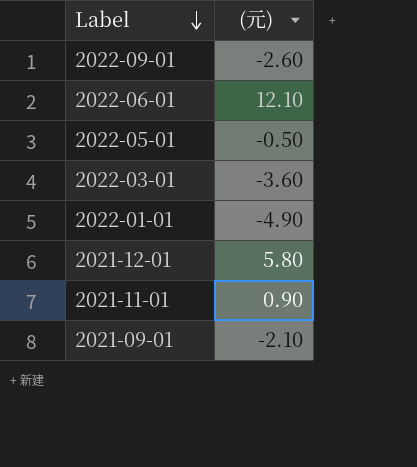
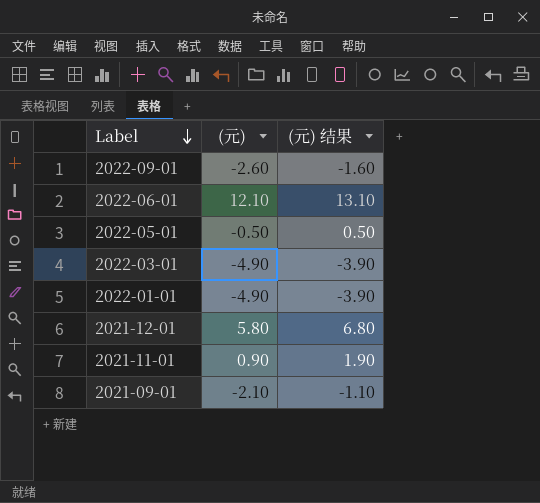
column (元) 结果 | formula: none -> [(元)] + 1
2022-03-01 | (元): -3.60 -> -4.90

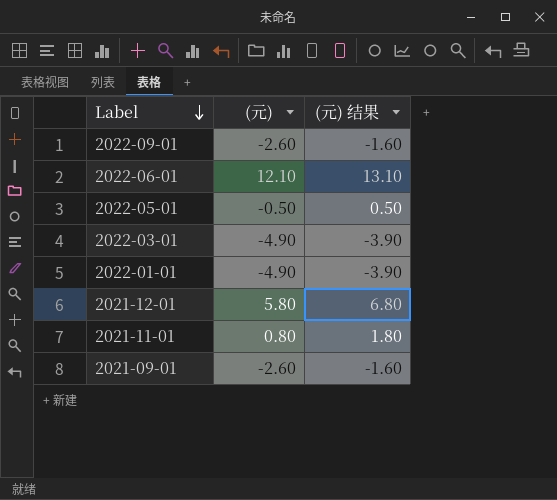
2021-11-01 | (元): 0.90 -> 0.80
2021-11-01 | (元) 结果: 1.90 -> 1.80
2021-09-01 | (元): -2.10 -> -2.60
2021-09-01 | (元) 结果: -1.10 -> -1.60

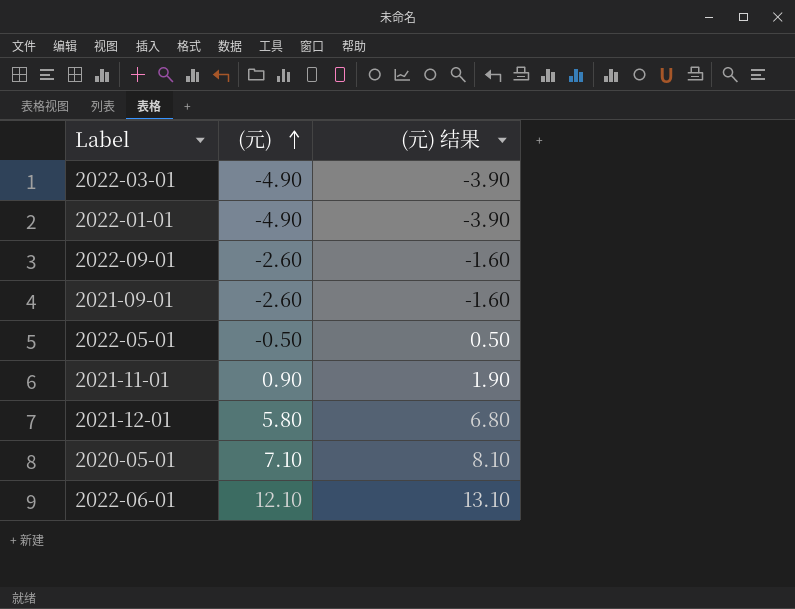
row order: Label descending -> (元) ascending
2021-11-01 | (元): 0.80 -> 0.90
2021-11-01 | (元) 结果: 1.80 -> 1.90
row 2020-05-01: none -> 7.10 | 8.10

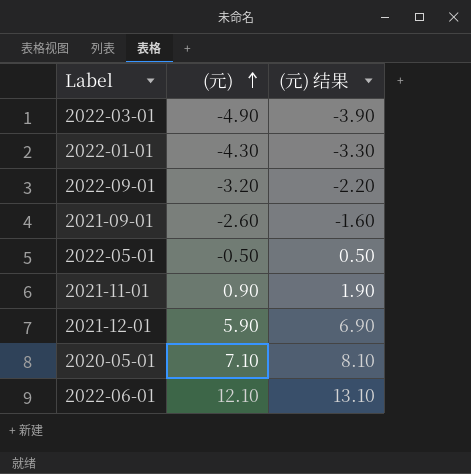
2022-01-01 | (元): -4.90 -> -4.30
2022-01-01 | (元) 结果: -3.90 -> -3.30
2022-09-01 | (元): -2.60 -> -3.20
2022-09-01 | (元) 结果: -1.60 -> -2.20
2021-12-01 | (元): 5.80 -> 5.90
2021-12-01 | (元) 结果: 6.80 -> 6.90

